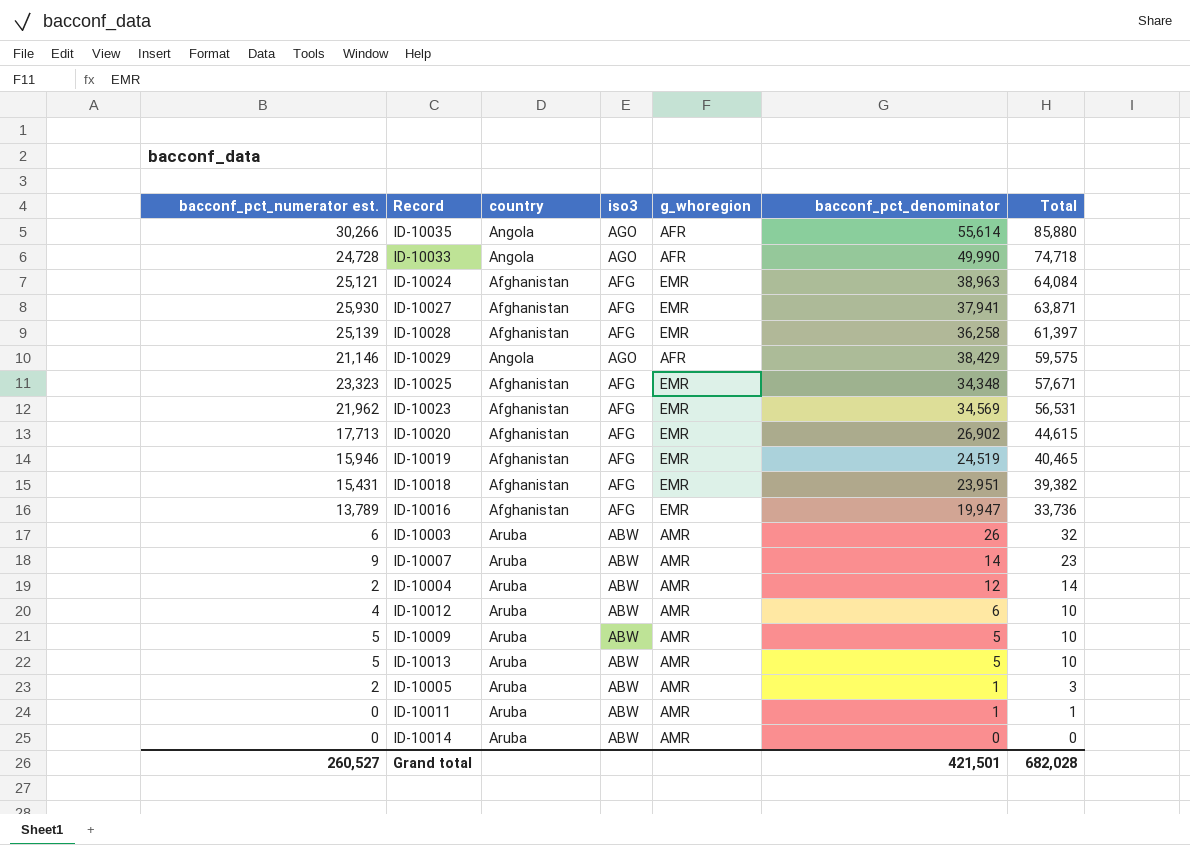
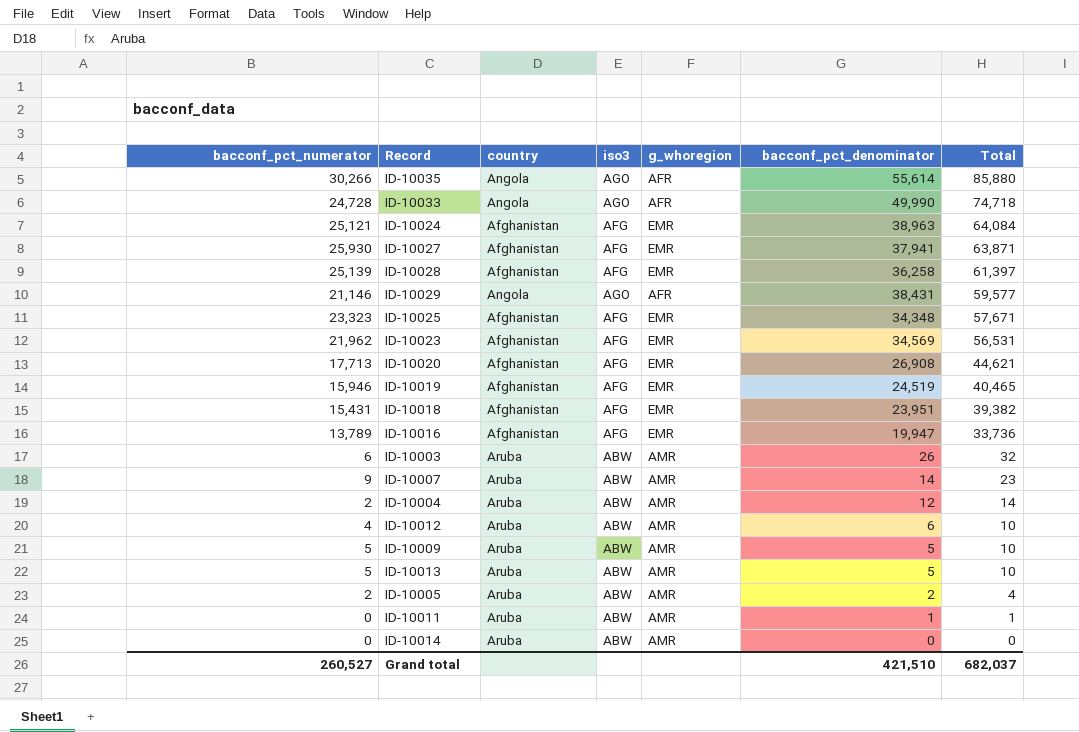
column name: bacconf_pct_numerator est. -> bacconf_pct_numerator
ID-10029 | bacconf_pct_denominator: 38,429 -> 38,431
ID-10029 | Total: 59,575 -> 59,577
ID-10020 | bacconf_pct_denominator: 26,902 -> 26,908
ID-10020 | Total: 44,615 -> 44,621
ID-10005 | bacconf_pct_denominator: 1 -> 2
ID-10005 | Total: 3 -> 4
Grand total | bacconf_pct_denominator: 421,501 -> 421,510
Grand total | Total: 682,028 -> 682,037

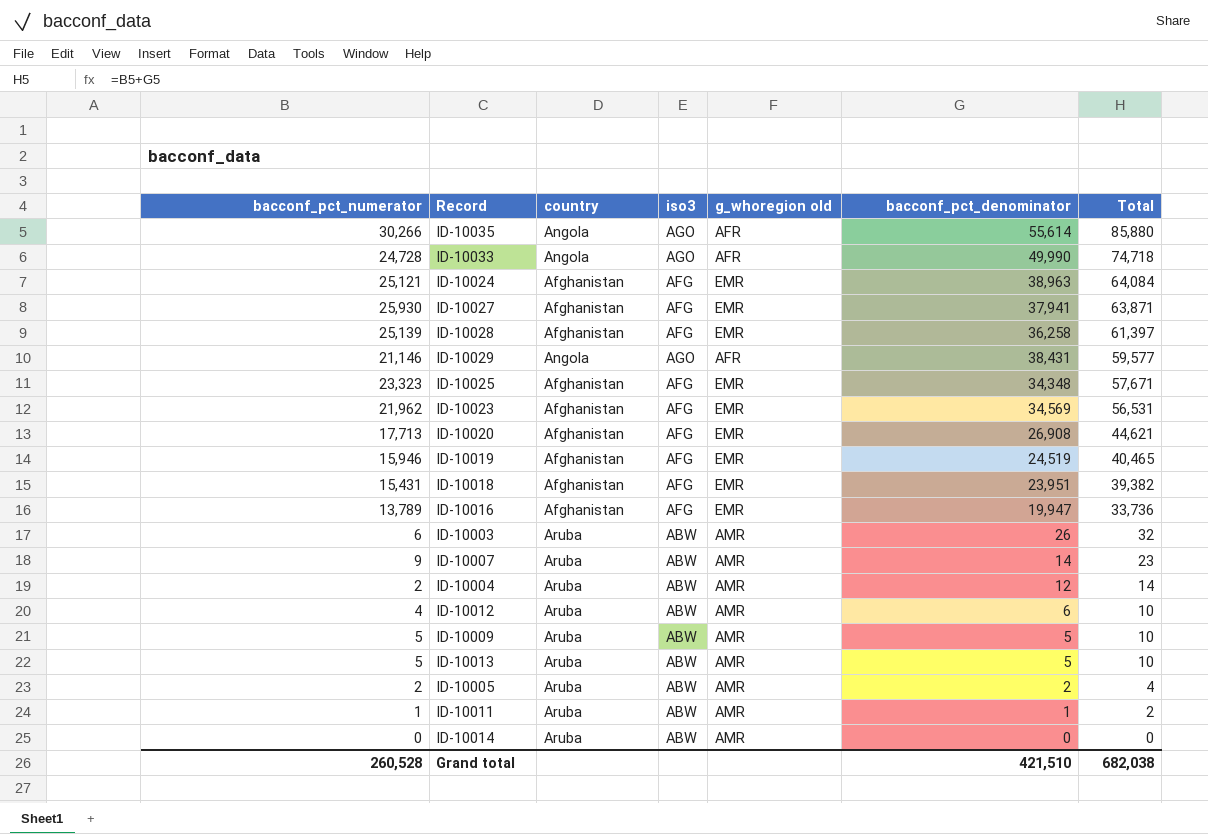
column name: g_whoregion -> g_whoregion old
ID-10011 | bacconf_pct_numerator: 0 -> 1
ID-10011 | Total: 1 -> 2
Grand total | bacconf_pct_numerator: 260,527 -> 260,528
Grand total | Total: 682,037 -> 682,038

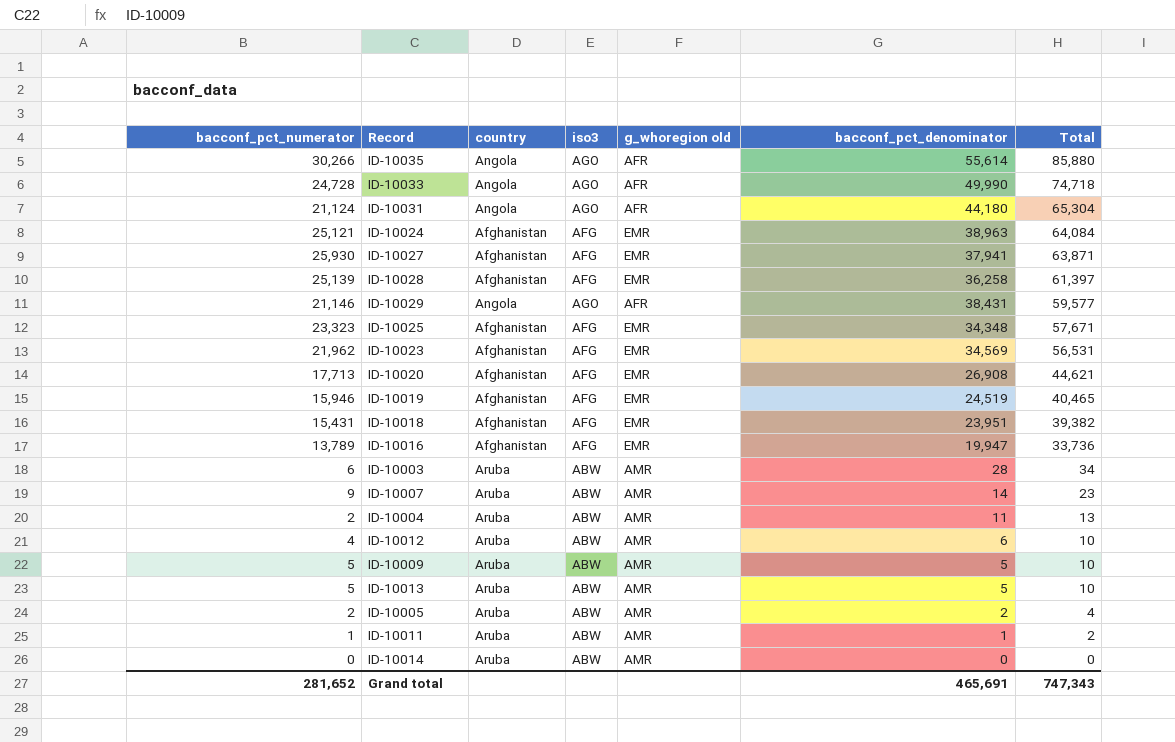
row ID-10031: none -> 21,124 | Angola | AGO | AFR | 44,180 | 65,304
ID-10003 | bacconf_pct_denominator: 26 -> 28
ID-10003 | Total: 32 -> 34
ID-10004 | bacconf_pct_denominator: 12 -> 11
ID-10004 | Total: 14 -> 13
Grand total | bacconf_pct_numerator: 260,528 -> 281,652
Grand total | bacconf_pct_denominator: 421,510 -> 465,691
Grand total | Total: 682,038 -> 747,343

